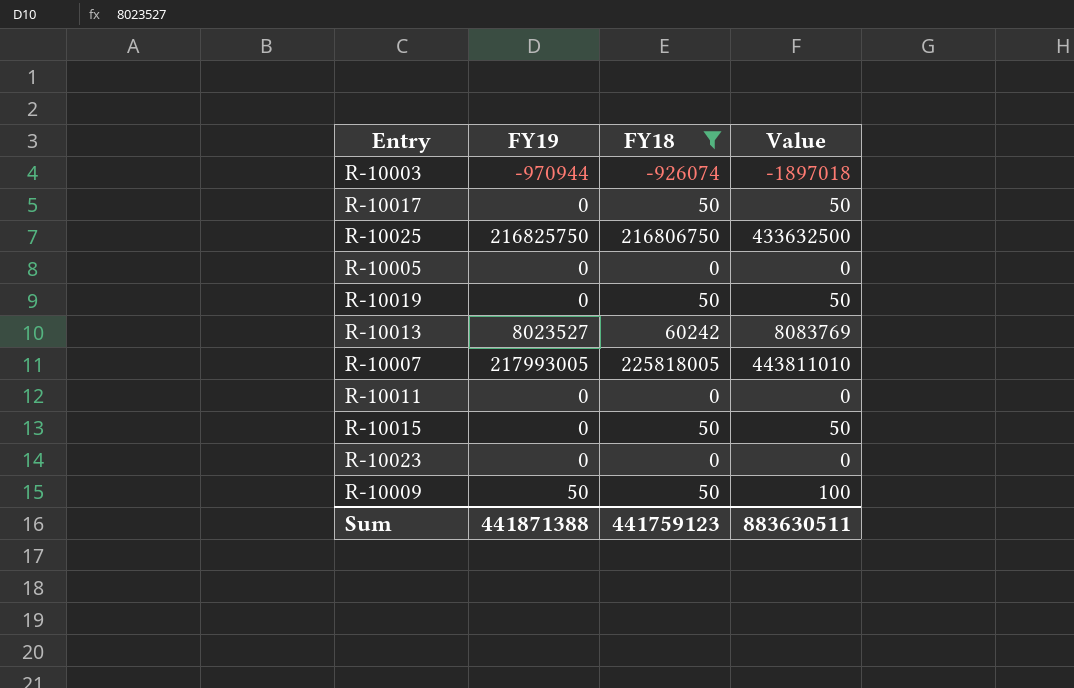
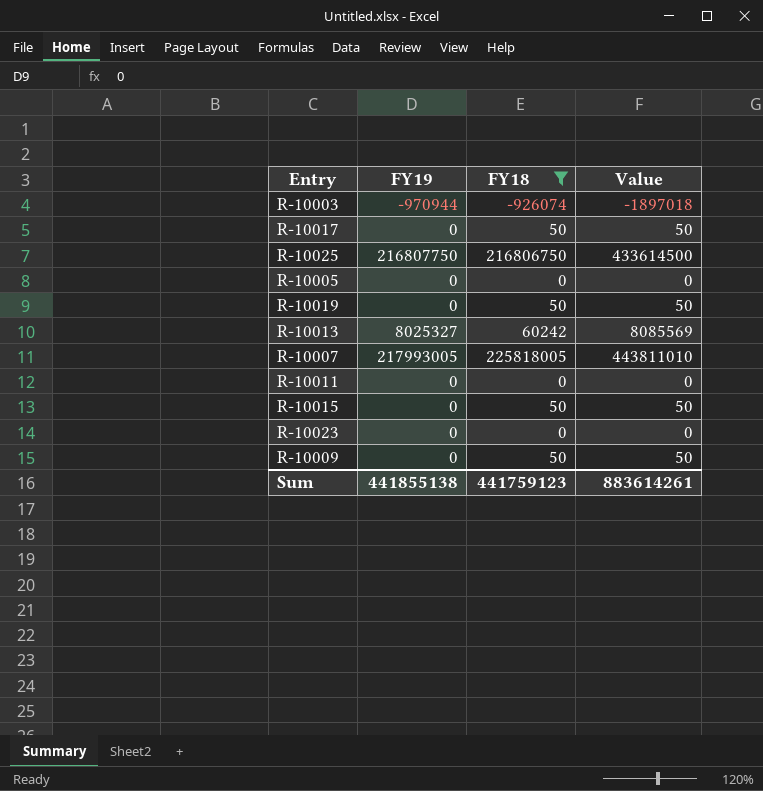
R-10025 | FY19: 216825750 -> 216807750
R-10025 | Value: 433632500 -> 433614500
R-10013 | FY19: 8023527 -> 8025327
R-10013 | Value: 8083769 -> 8085569
R-10009 | FY19: 50 -> 0
R-10009 | Value: 100 -> 50
Sum | FY19: 441871388 -> 441855138
Sum | Value: 883630511 -> 883614261

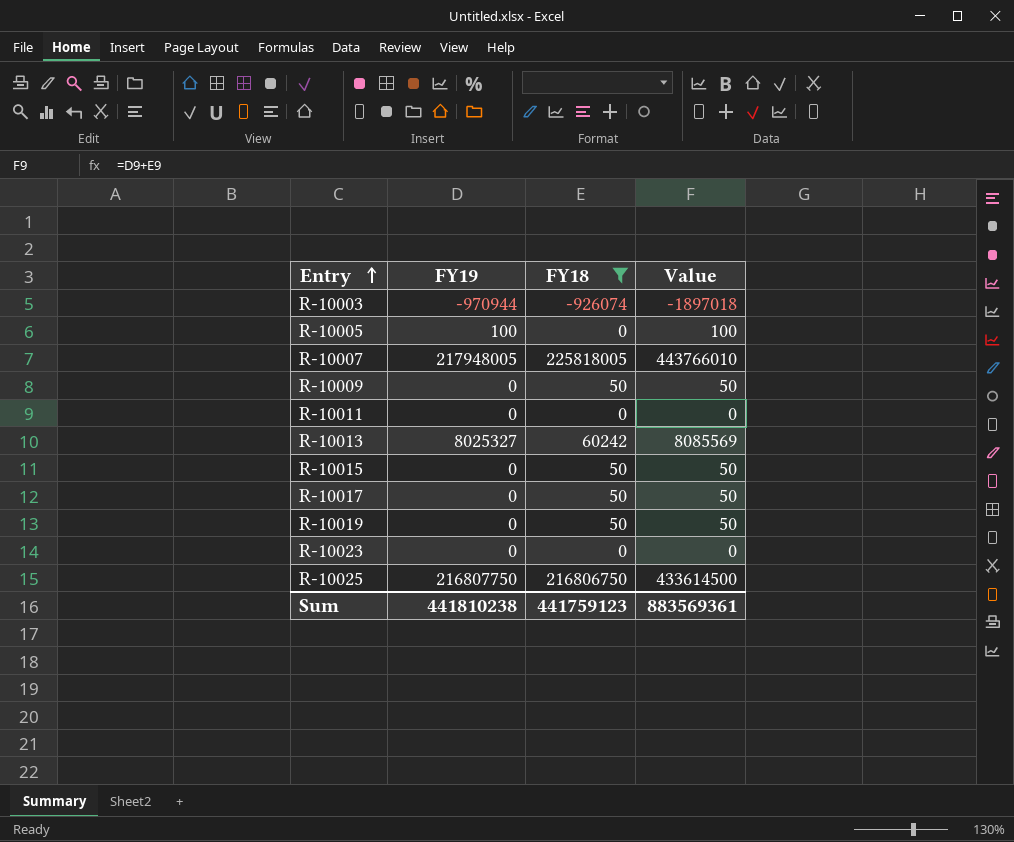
row order: none -> Entry ascending
R-10005 | FY19: 0 -> 100
R-10005 | Value: 0 -> 100
R-10007 | FY19: 217993005 -> 217948005
R-10007 | Value: 443811010 -> 443766010
Sum | FY19: 441855138 -> 441810238
Sum | Value: 883614261 -> 883569361

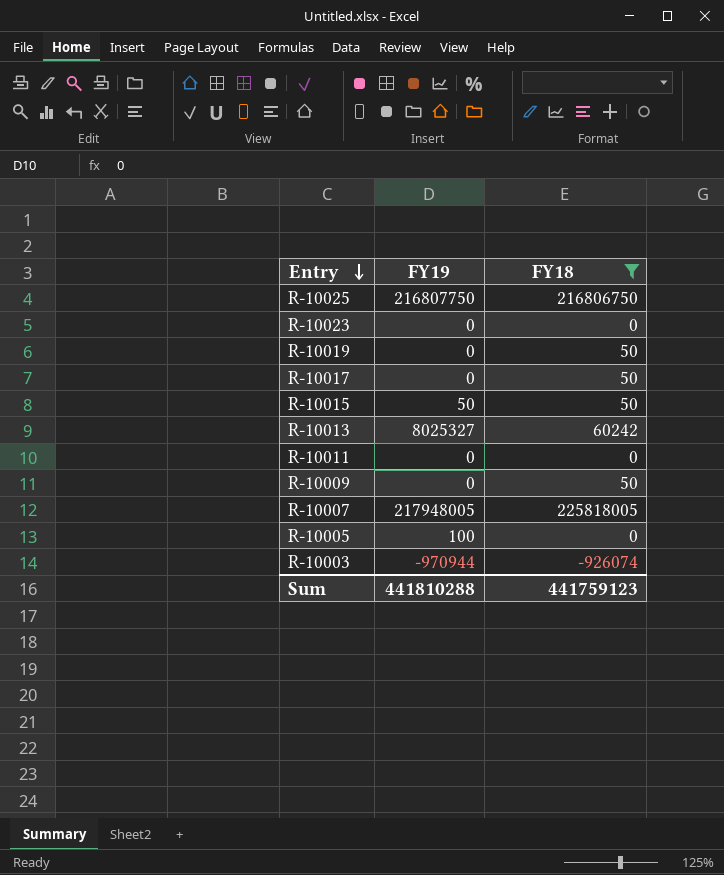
row order: Entry ascending -> Entry descending
column Value | formula: [FY19] + [FY18] -> none
R-10015 | FY19: 0 -> 50
Sum | FY19: 441810238 -> 441810288

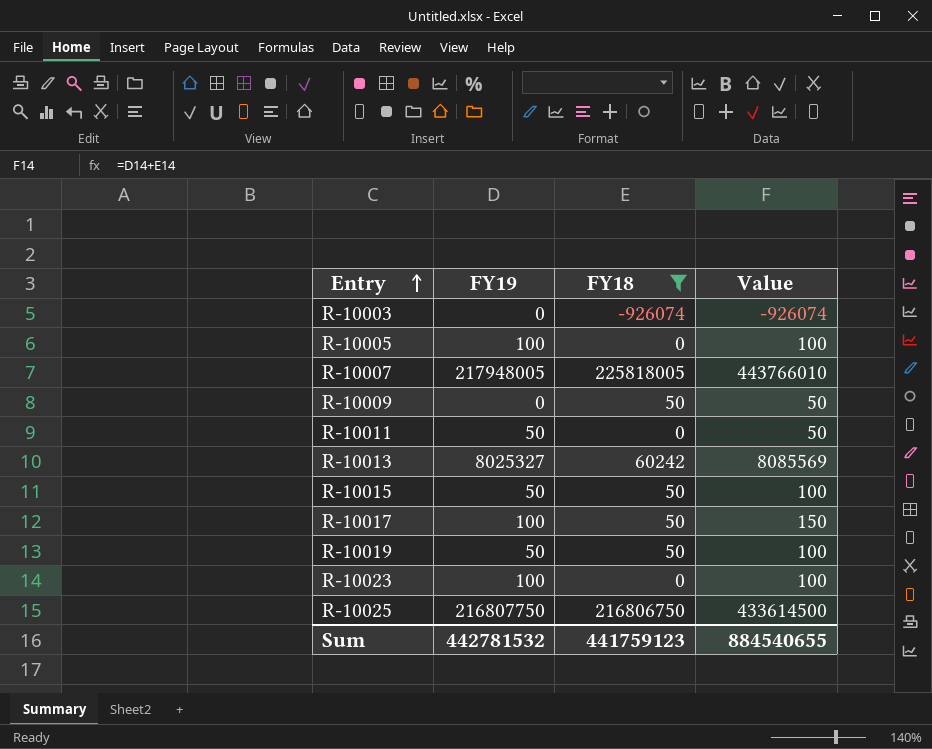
row order: Entry descending -> Entry ascending
column Value | formula: none -> [FY19] + [FY18]
R-10003 | FY19: -970944 -> 0
R-10011 | FY19: 0 -> 50
R-10017 | FY19: 0 -> 100
R-10019 | FY19: 0 -> 50
R-10023 | FY19: 0 -> 100
Sum | FY19: 441810288 -> 442781532

